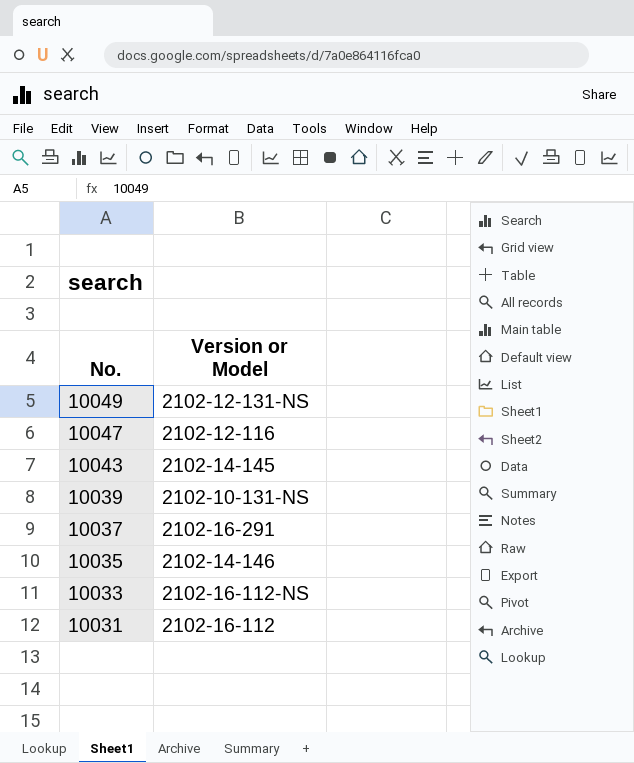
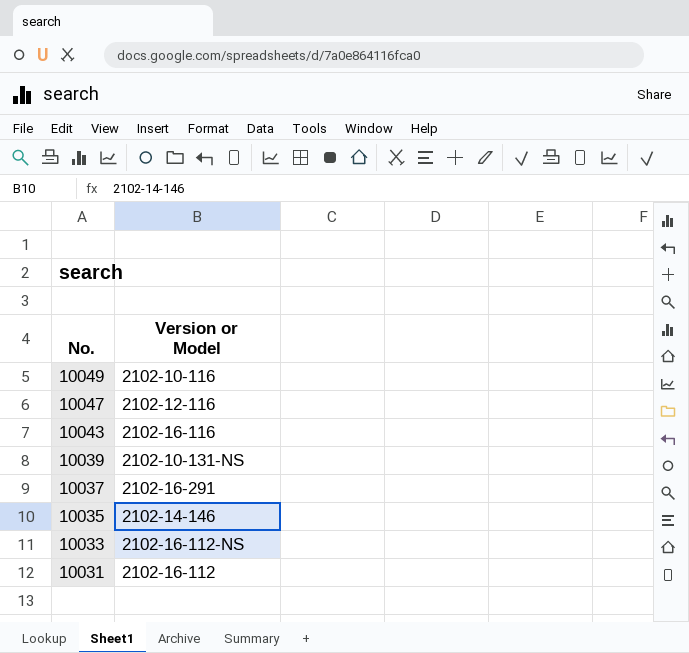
10049 | Version or Model: 2102-12-131-NS -> 2102-10-116
10043 | Version or Model: 2102-14-145 -> 2102-16-116

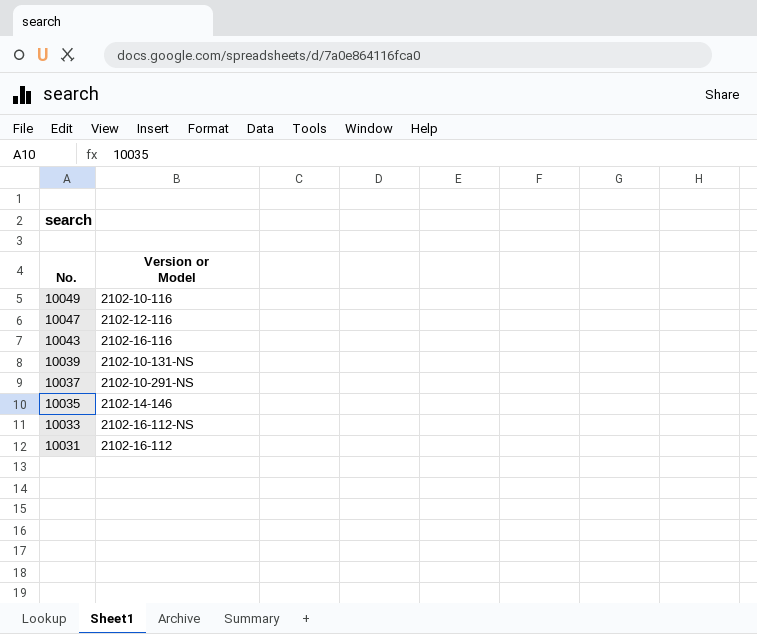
10037 | Version or Model: 2102-16-291 -> 2102-10-291-NS

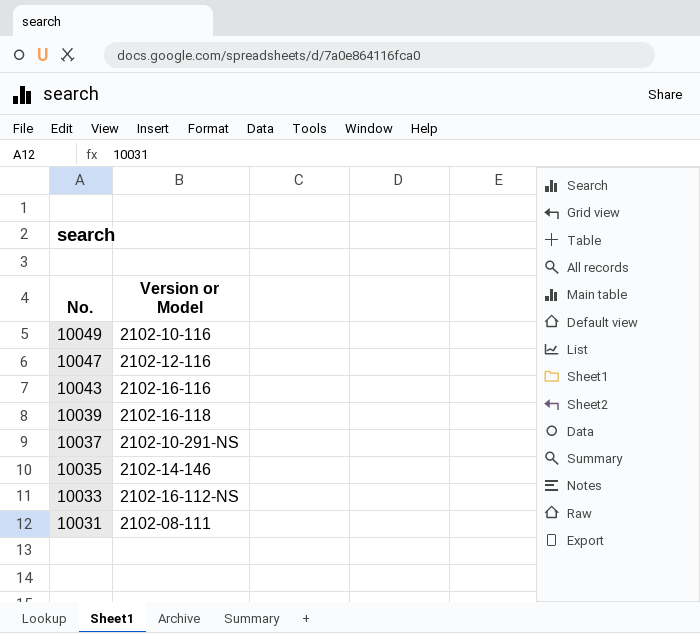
10039 | Version or Model: 2102-10-131-NS -> 2102-16-118
10031 | Version or Model: 2102-16-112 -> 2102-08-111

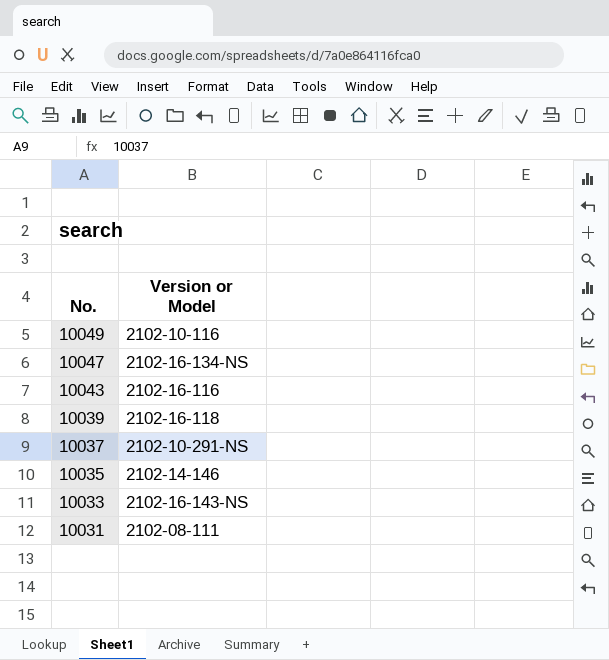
10047 | Version or Model: 2102-12-116 -> 2102-16-134-NS
10033 | Version or Model: 2102-16-112-NS -> 2102-16-143-NS

